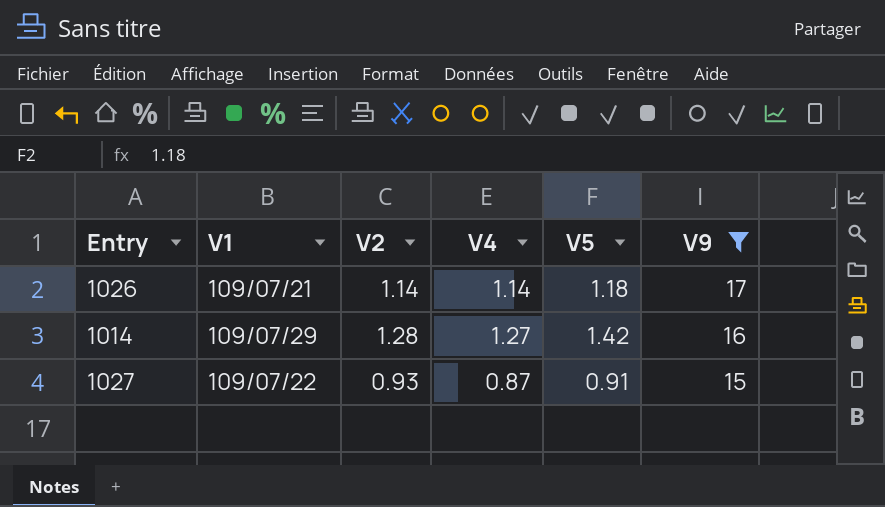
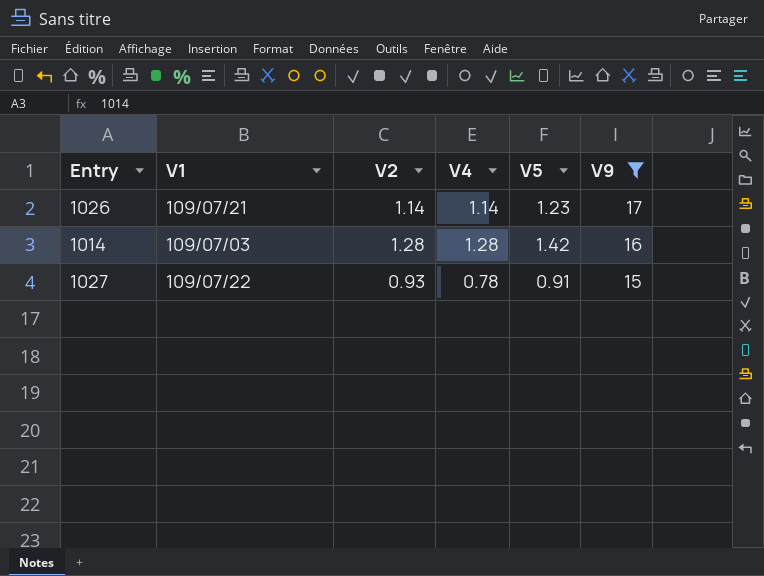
1026 | V5: 1.18 -> 1.23
1014 | V1: 109/07/29 -> 109/07/03
1014 | V4: 1.27 -> 1.28
1027 | V4: 0.87 -> 0.78

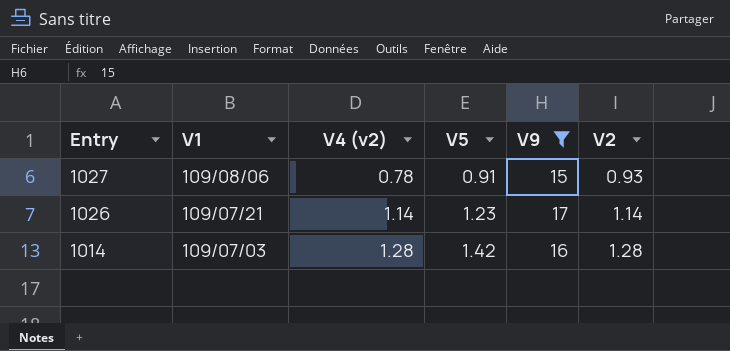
row order: V9 descending -> Entry descending
column name: V4 -> V4 (v2)
column V2 | position: 3 -> 6
1027 | V1: 109/07/22 -> 109/08/06

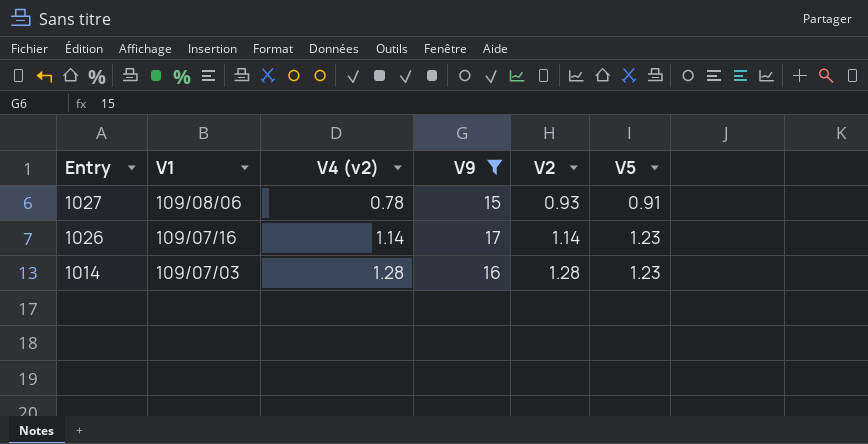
column V5 | position: 4 -> 6
1026 | V1: 109/07/21 -> 109/07/16
1014 | V5: 1.42 -> 1.23

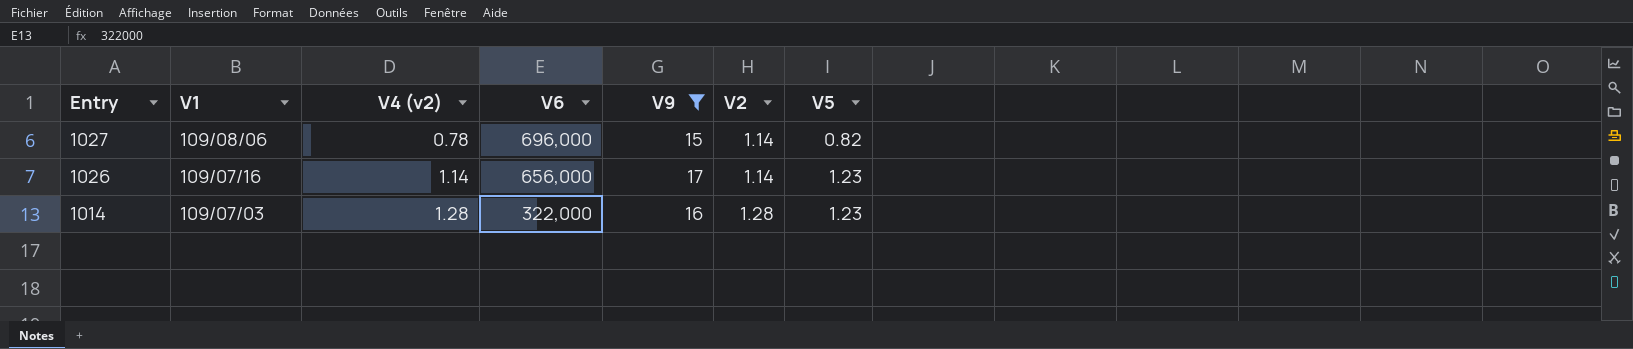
column V6 | position: none -> 4
1027 | V2: 0.93 -> 1.14
1027 | V5: 0.91 -> 0.82

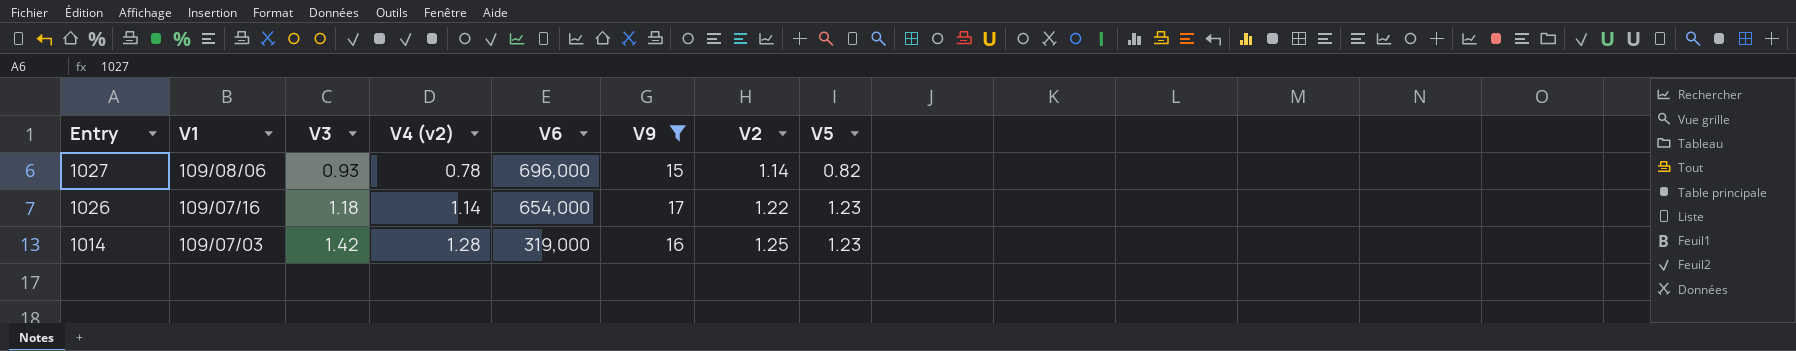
column V3 | position: none -> 3
1026 | V6: 656,000 -> 654,000
1026 | V2: 1.14 -> 1.22
1014 | V6: 322,000 -> 319,000
1014 | V2: 1.28 -> 1.25

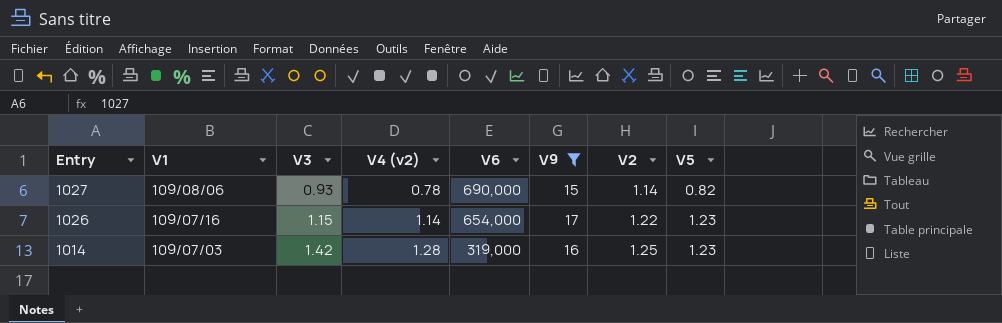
1027 | V6: 696,000 -> 690,000
1026 | V3: 1.18 -> 1.15

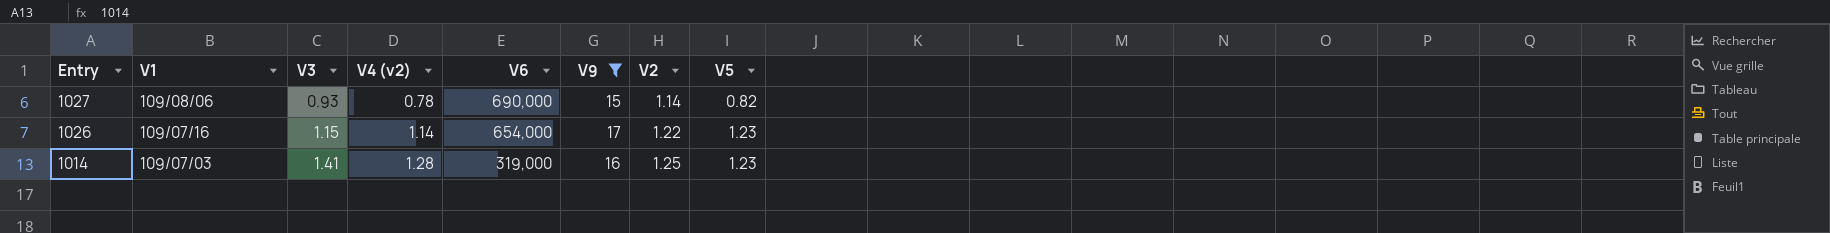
1014 | V3: 1.42 -> 1.41

